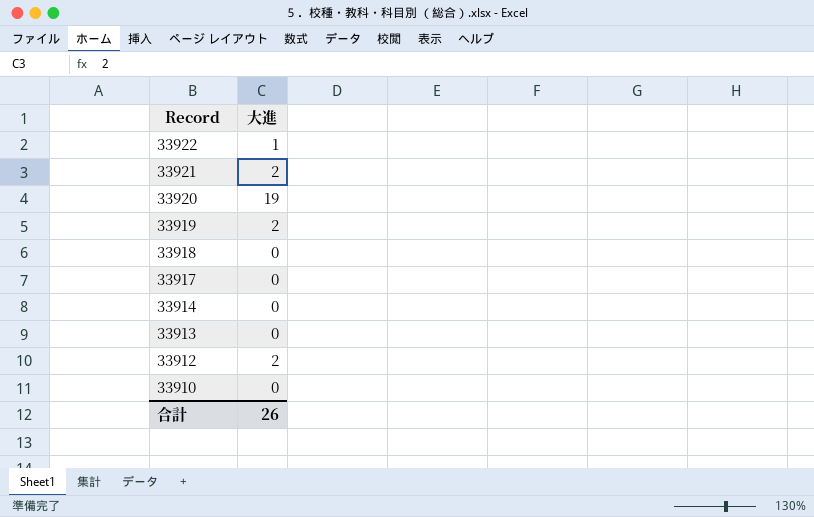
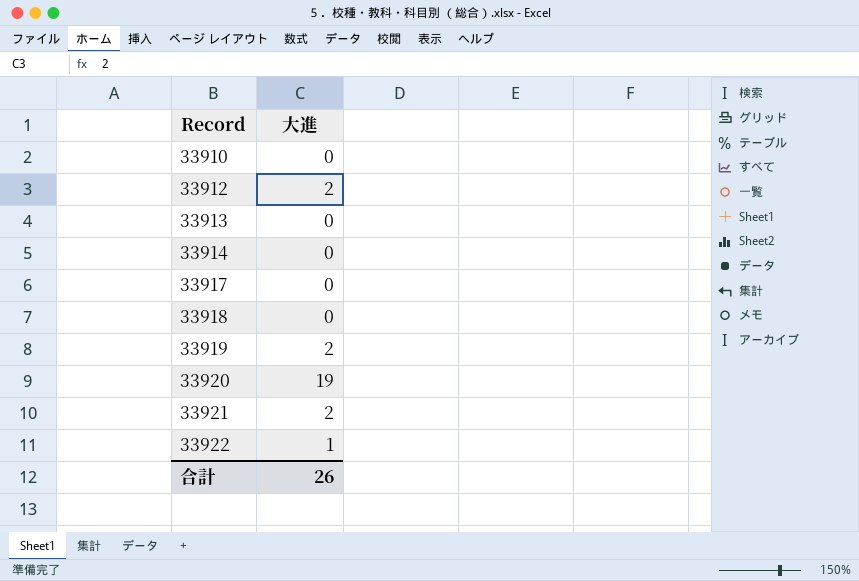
row order: Record descending -> Record ascending

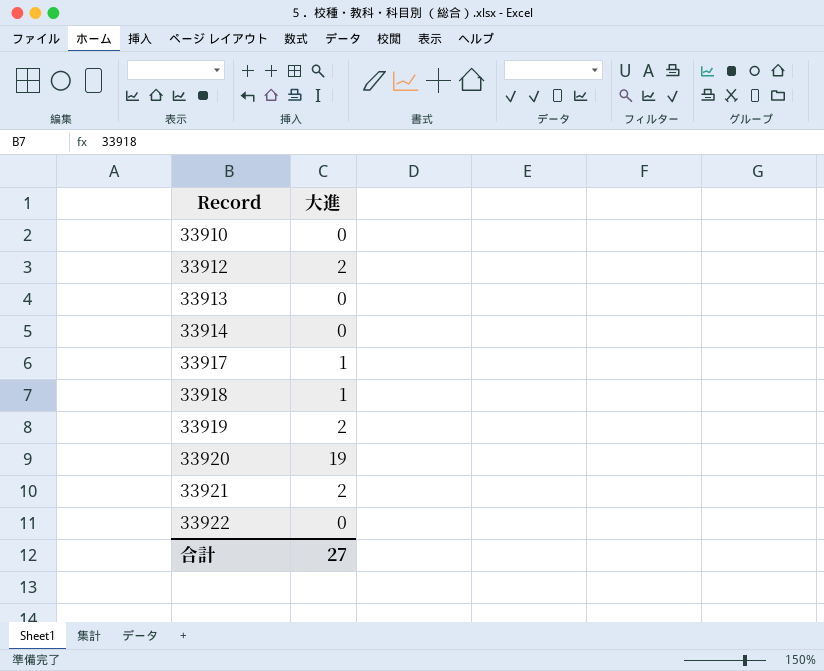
33917 | 大進: 0 -> 1
33918 | 大進: 0 -> 1
33922 | 大進: 1 -> 0
合計 | 大進: 26 -> 27

